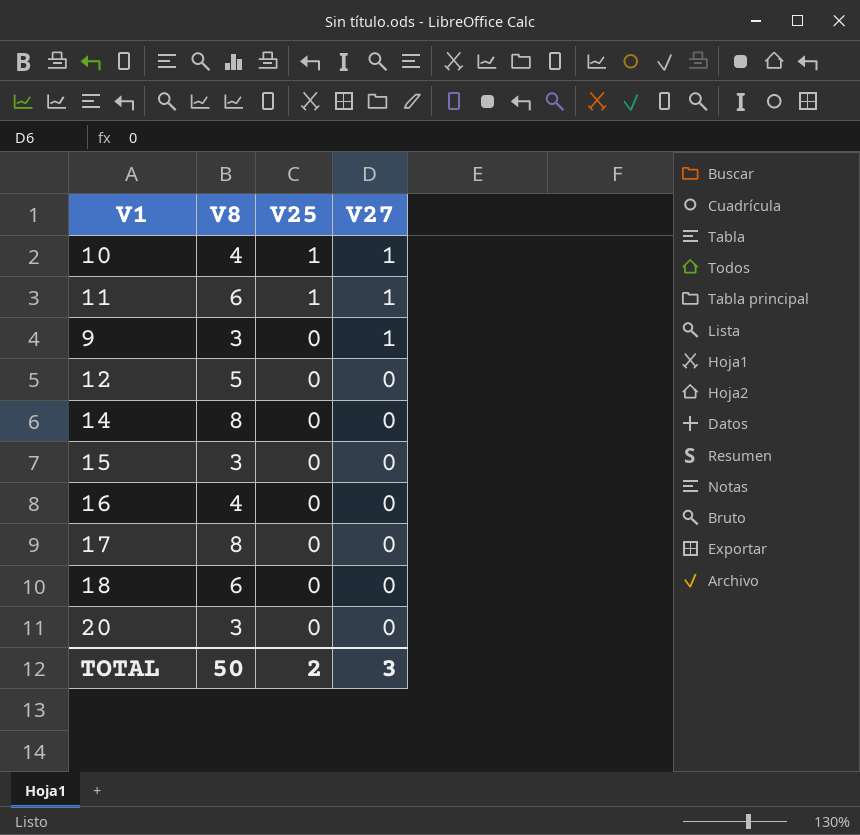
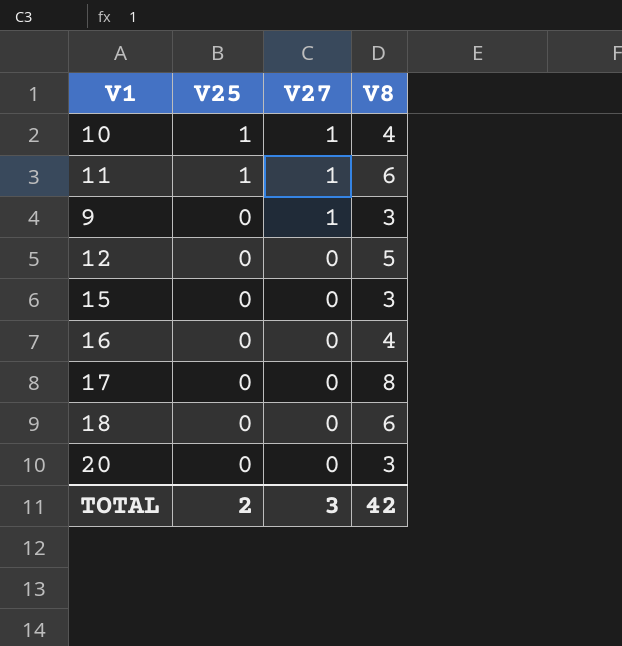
column V8 | position: 2 -> 4
row 14: 8 | 0 | 0 -> none
TOTAL | V8: 50 -> 42

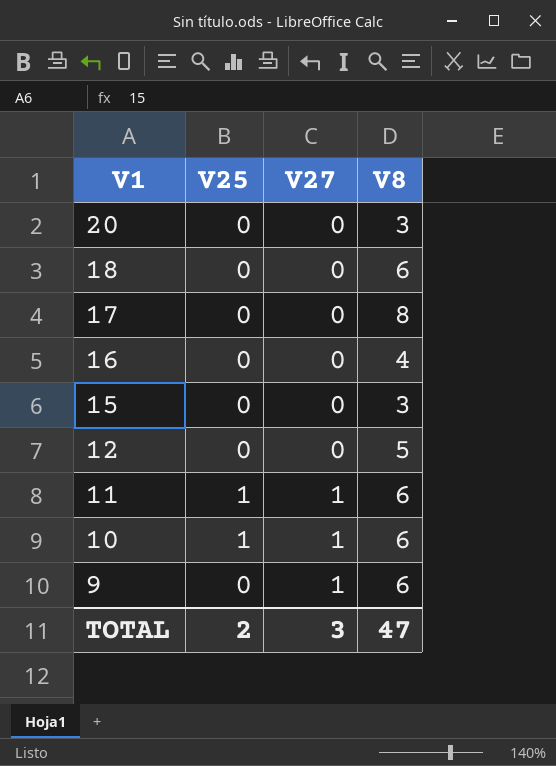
row order: V25 descending -> V1 descending
10 | V8: 4 -> 6
9 | V8: 3 -> 6
TOTAL | V8: 42 -> 47

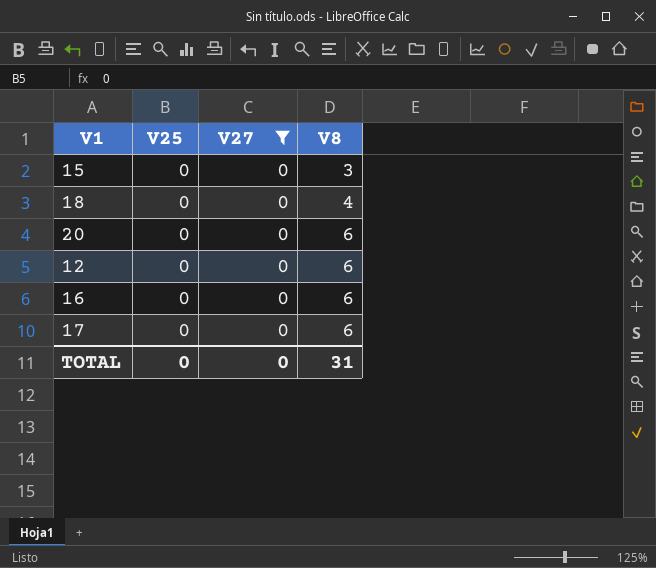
filter: none -> V27 = 0
row order: V1 descending -> V8 ascending
18 | V8: 6 -> 4
20 | V8: 3 -> 6
12 | V8: 5 -> 6
16 | V8: 4 -> 6
17 | V8: 8 -> 6
TOTAL | V25: 2 -> 0
TOTAL | V27: 3 -> 0
TOTAL | V8: 47 -> 31

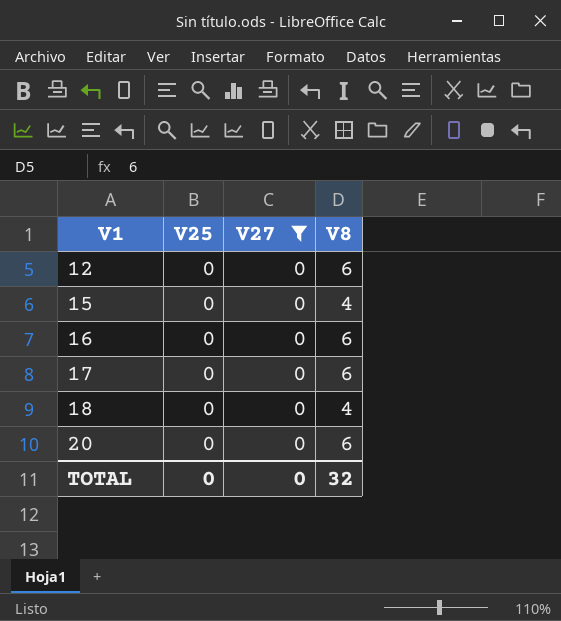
row order: V8 ascending -> V1 ascending
15 | V8: 3 -> 4
TOTAL | V8: 31 -> 32

